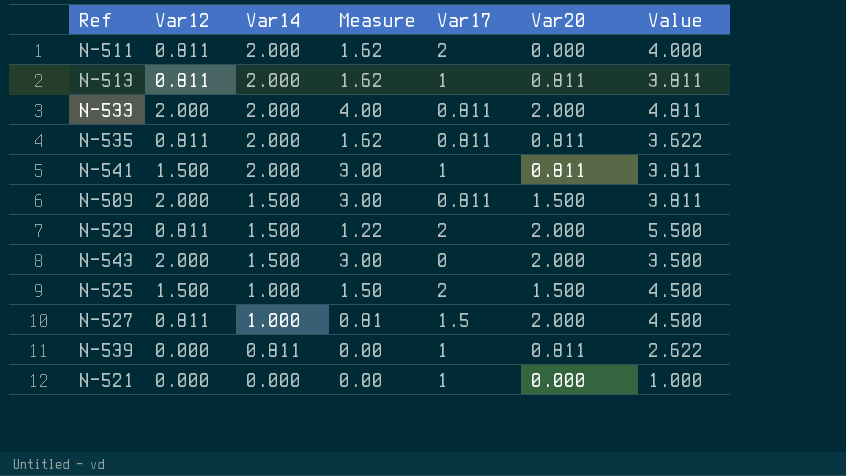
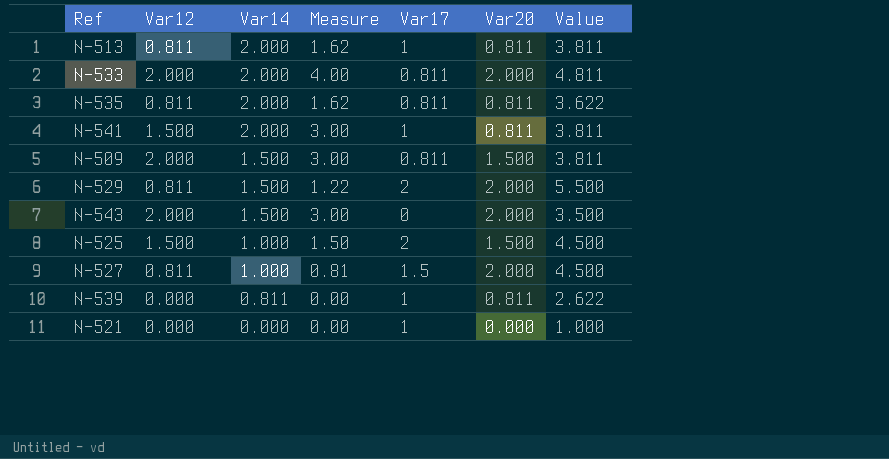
row N-511: 0.811 | 2.000 | 1.62 | 2 | 0.000 | 4.000 -> none

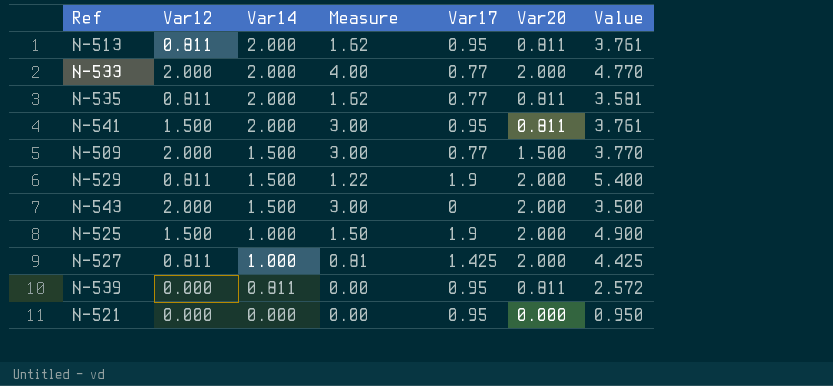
N-513 | Var17: 1 -> 0.95
N-513 | Value: 3.811 -> 3.761
N-533 | Var17: 0.811 -> 0.77
N-533 | Value: 4.811 -> 4.770
N-535 | Var17: 0.811 -> 0.77
N-535 | Value: 3.622 -> 3.581
N-541 | Var17: 1 -> 0.95
N-541 | Value: 3.811 -> 3.761
N-509 | Var17: 0.811 -> 0.77
N-509 | Value: 3.811 -> 3.770
N-529 | Var17: 2 -> 1.9
N-529 | Value: 5.500 -> 5.400
N-525 | Var17: 2 -> 1.9
N-525 | Var20: 1.500 -> 2.000
N-525 | Value: 4.500 -> 4.900
N-527 | Var17: 1.5 -> 1.425
N-527 | Value: 4.500 -> 4.425
N-539 | Var17: 1 -> 0.95
N-539 | Value: 2.622 -> 2.572
N-521 | Var17: 1 -> 0.95
N-521 | Value: 1.000 -> 0.950

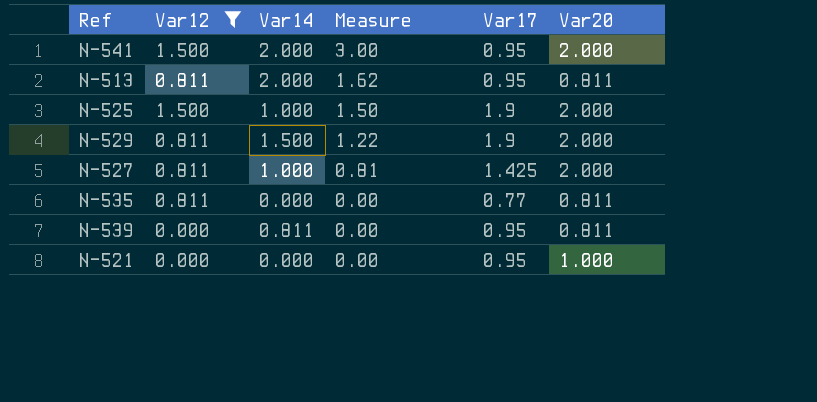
filter: none -> Var12 != 2.000
row order: Var14 descending -> Measure descending
column Value | formula: [Var14] + [Var17] + [Var20] -> none
N-541 | Var20: 0.811 -> 2.000
N-535 | Var14: 2.000 -> 0.000
N-535 | Measure: 1.62 -> 0.00
N-521 | Var20: 0.000 -> 1.000

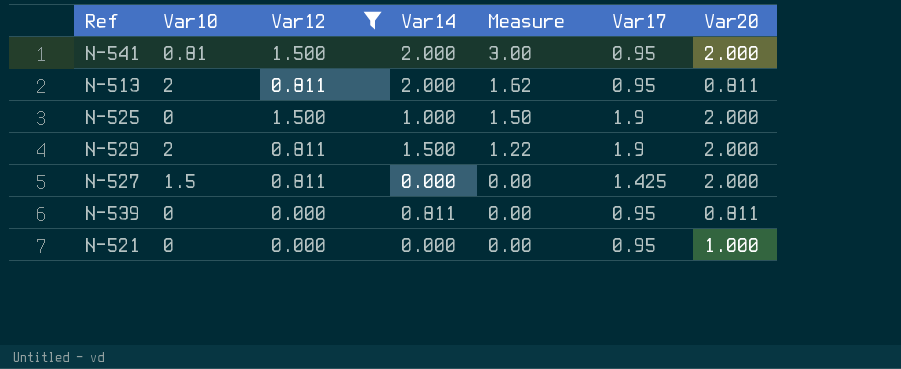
column Var10 | position: none -> 2
row N-535: 0.811 | 0.000 | 0.00 | 0.77 | 0.811 -> none
N-527 | Var14: 1.000 -> 0.000
N-527 | Measure: 0.81 -> 0.00

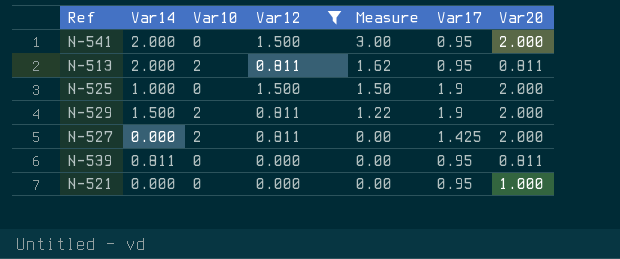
column Var14 | position: 4 -> 2
N-541 | Var10: 0.81 -> 0
N-527 | Var10: 1.5 -> 2

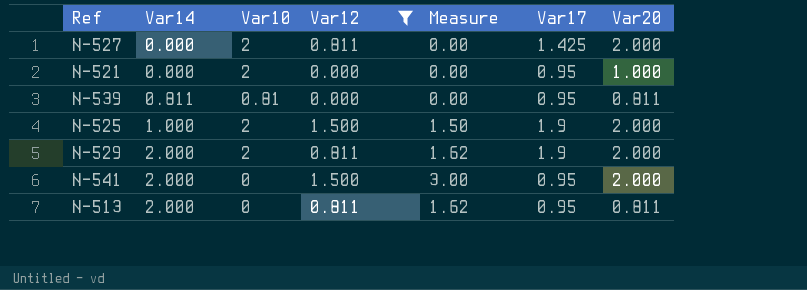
row order: Measure descending -> Var14 ascending
N-521 | Var10: 0 -> 2
N-539 | Var10: 0 -> 0.81
N-525 | Var10: 0 -> 2
N-529 | Var14: 1.500 -> 2.000
N-529 | Measure: 1.22 -> 1.62
N-513 | Var10: 2 -> 0

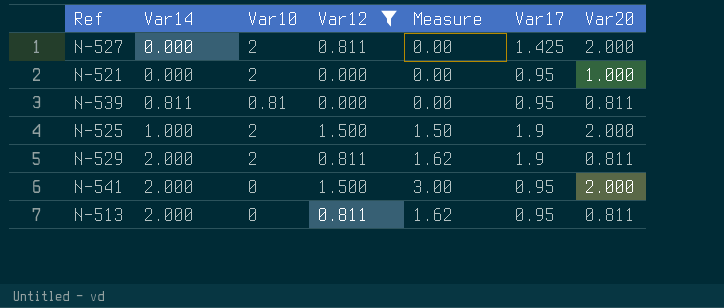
N-529 | Var20: 2.000 -> 0.811

